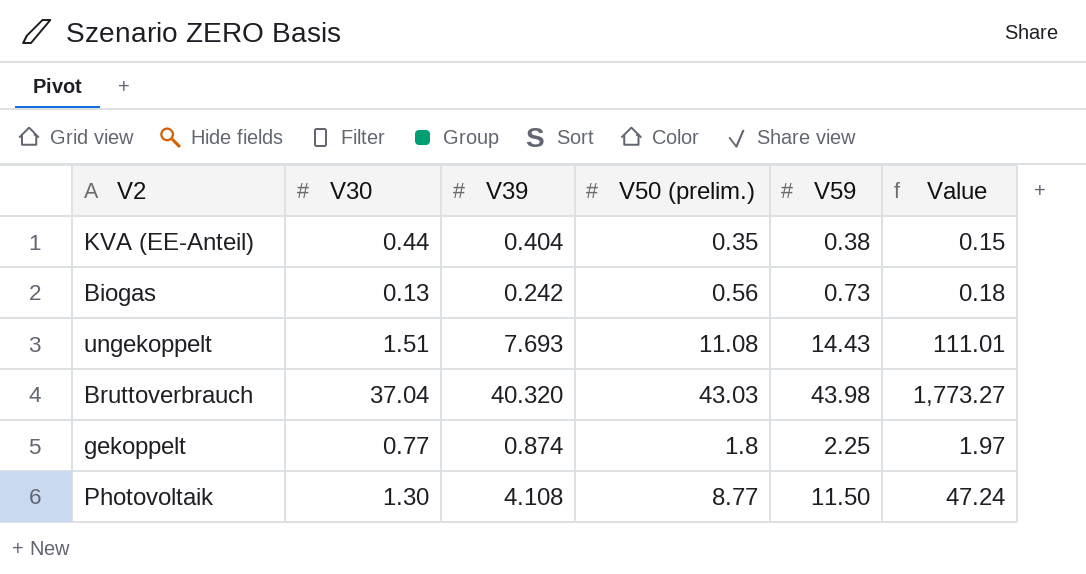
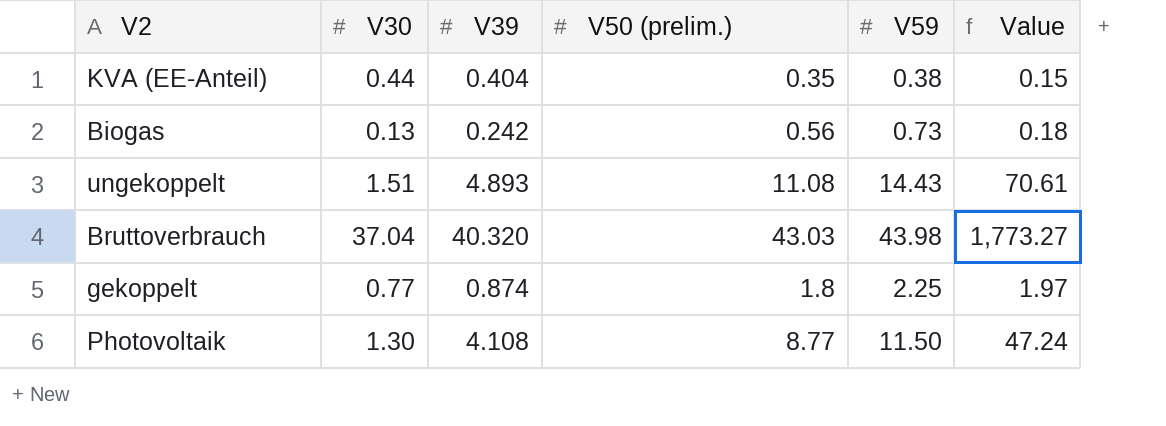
ungekoppelt | V39: 7.693 -> 4.893
ungekoppelt | Value: 111.01 -> 70.61

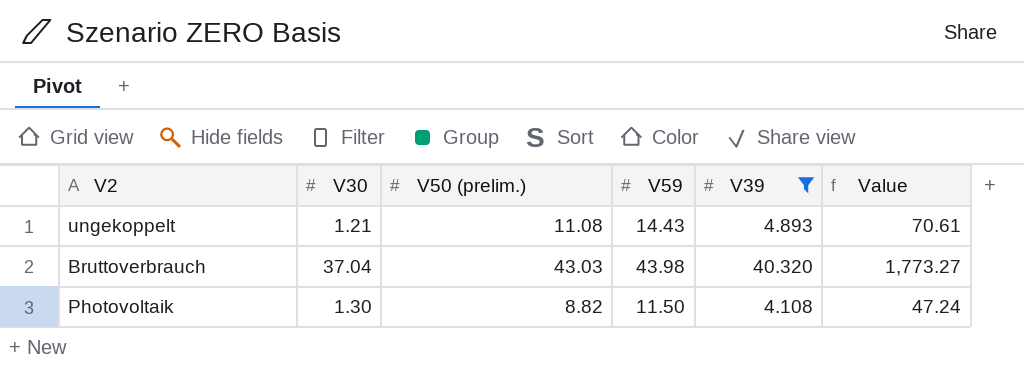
filter: none -> V39 >= 4.108
column V39 | position: 3 -> 5
ungekoppelt | V30: 1.51 -> 1.21
Photovoltaik | V50 (prelim.): 8.77 -> 8.82

